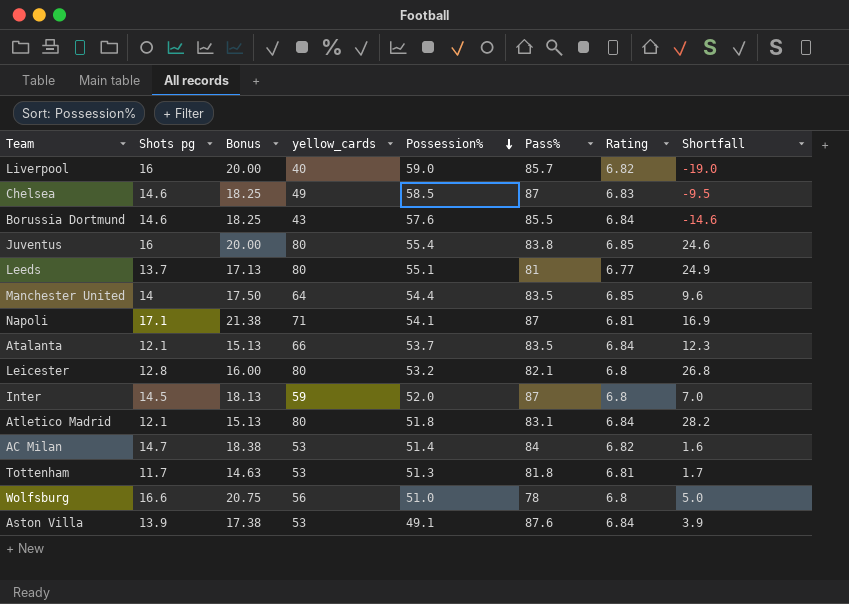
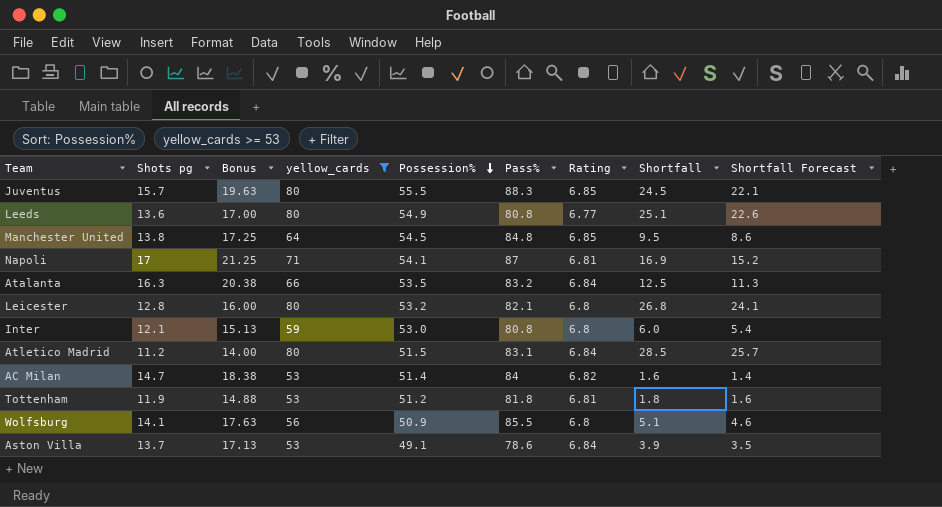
filter: none -> yellow_cards >= 53
column Shortfall Forecast | formula: none -> [Shortfall] * 0.9
Juventus | Shots pg: 16 -> 15.7
Juventus | Bonus: 20.00 -> 19.63
Juventus | Possession%: 55.4 -> 55.5
Juventus | Pass%: 83.8 -> 88.3
Juventus | Shortfall: 24.6 -> 24.5
Leeds | Shots pg: 13.7 -> 13.6
Leeds | Bonus: 17.13 -> 17.00
Leeds | Possession%: 55.1 -> 54.9
Leeds | Pass%: 81 -> 80.8
Leeds | Shortfall: 24.9 -> 25.1
Manchester United | Shots pg: 14 -> 13.8
Manchester United | Bonus: 17.50 -> 17.25
Manchester United | Possession%: 54.4 -> 54.5
Manchester United | Pass%: 83.5 -> 84.8
Manchester United | Shortfall: 9.6 -> 9.5
Napoli | Shots pg: 17.1 -> 17
Napoli | Bonus: 21.38 -> 21.25
Atalanta | Shots pg: 12.1 -> 16.3
Atalanta | Bonus: 15.13 -> 20.38
Atalanta | Possession%: 53.7 -> 53.5
Atalanta | Pass%: 83.5 -> 83.2
Atalanta | Shortfall: 12.3 -> 12.5
Inter | Shots pg: 14.5 -> 12.1
Inter | Bonus: 18.13 -> 15.13
Inter | Possession%: 52.0 -> 53.0
Inter | Pass%: 87 -> 80.8
Inter | Shortfall: 7.0 -> 6.0
Atletico Madrid | Shots pg: 12.1 -> 11.2
Atletico Madrid | Bonus: 15.13 -> 14.00
Atletico Madrid | Possession%: 51.8 -> 51.5
Atletico Madrid | Shortfall: 28.2 -> 28.5
Tottenham | Shots pg: 11.7 -> 11.9
Tottenham | Bonus: 14.63 -> 14.88
Tottenham | Possession%: 51.3 -> 51.2
Tottenham | Shortfall: 1.7 -> 1.8
Wolfsburg | Shots pg: 16.6 -> 14.1
Wolfsburg | Bonus: 20.75 -> 17.63
Wolfsburg | Possession%: 51.0 -> 50.9
Wolfsburg | Pass%: 78 -> 85.5
Wolfsburg | Shortfall: 5.0 -> 5.1
Aston Villa | Shots pg: 13.9 -> 13.7
Aston Villa | Bonus: 17.38 -> 17.13
Aston Villa | Pass%: 87.6 -> 78.6

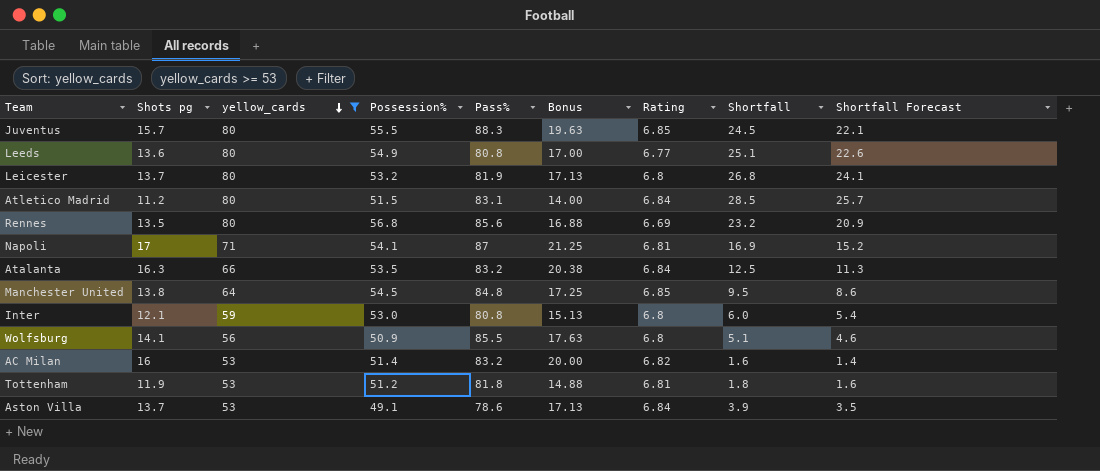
row order: Possession% descending -> yellow_cards descending
column Bonus | position: 3 -> 6
Leicester | Shots pg: 12.8 -> 13.7
Leicester | Pass%: 82.1 -> 81.9
Leicester | Bonus: 16.00 -> 17.13
row Rennes: none -> 13.5 | 80 | 56.8 | 85.6 | 16.88 | 6.69 | 23.2 | 20.9
AC Milan | Shots pg: 14.7 -> 16
AC Milan | Pass%: 84 -> 83.2
AC Milan | Bonus: 18.38 -> 20.00

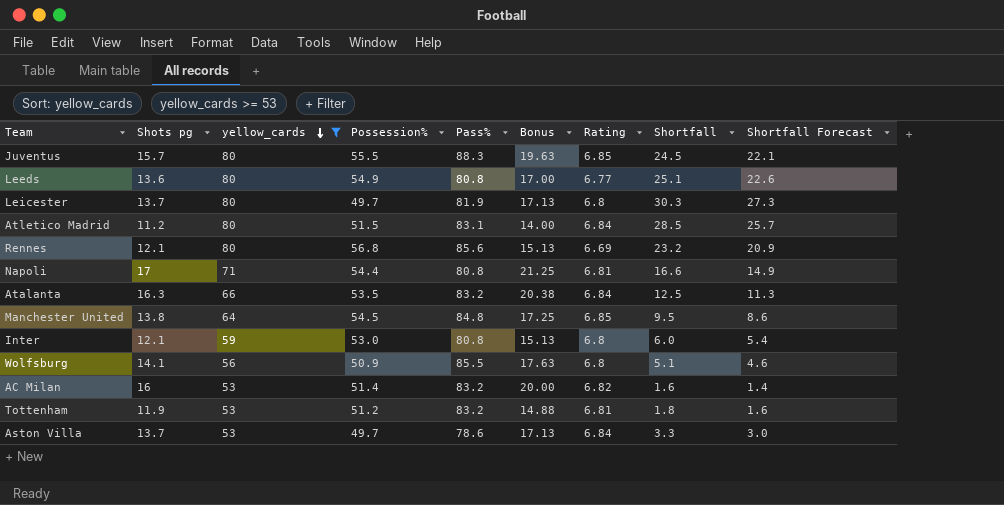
Leicester | Possession%: 53.2 -> 49.7
Leicester | Shortfall: 26.8 -> 30.3
Leicester | Shortfall Forecast: 24.1 -> 27.3
Rennes | Shots pg: 13.5 -> 12.1
Rennes | Bonus: 16.88 -> 15.13
Napoli | Possession%: 54.1 -> 54.4
Napoli | Pass%: 87 -> 80.8
Napoli | Shortfall: 16.9 -> 16.6
Napoli | Shortfall Forecast: 15.2 -> 14.9
Tottenham | Pass%: 81.8 -> 83.2
Aston Villa | Possession%: 49.1 -> 49.7
Aston Villa | Shortfall: 3.9 -> 3.3
Aston Villa | Shortfall Forecast: 3.5 -> 3.0

